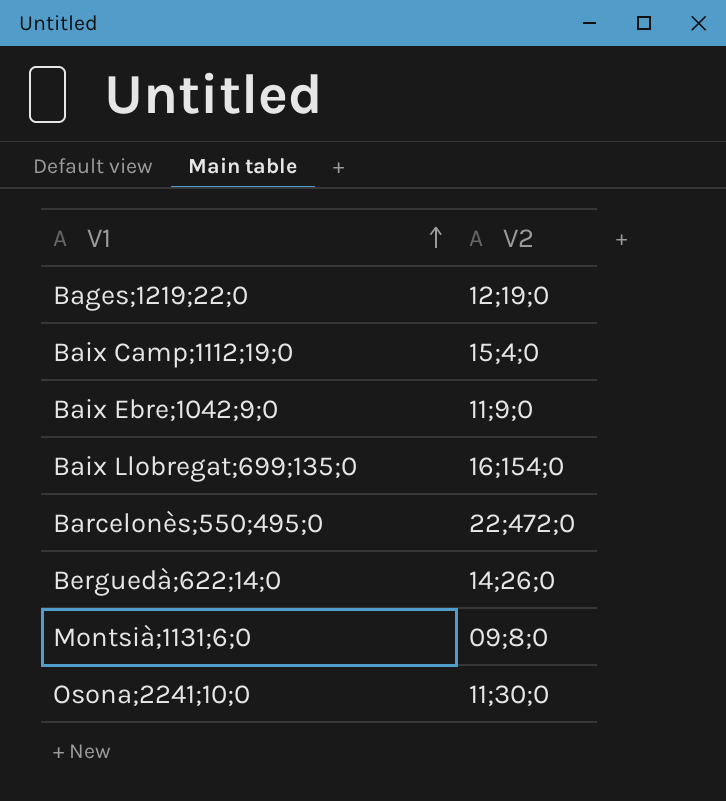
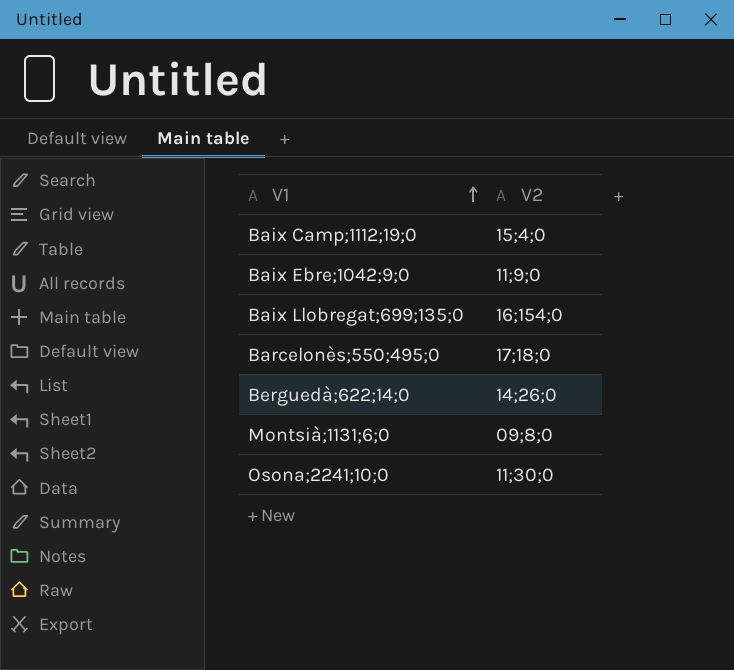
row Bages;1219;22;0: 12;19;0 -> none
Barcelonès;550;495;0 | V2: 22;472;0 -> 17;18;0

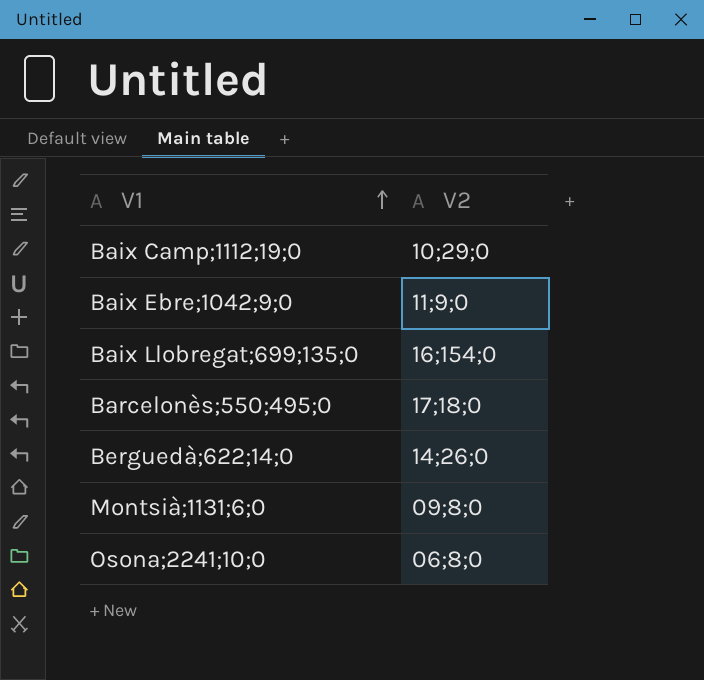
Baix Camp;1112;19;0 | V2: 15;4;0 -> 10;29;0
Osona;2241;10;0 | V2: 11;30;0 -> 06;8;0

